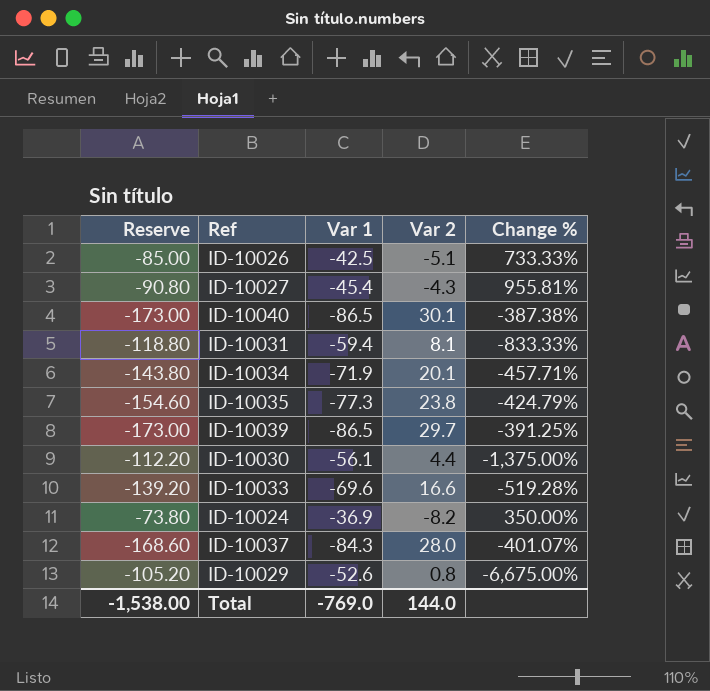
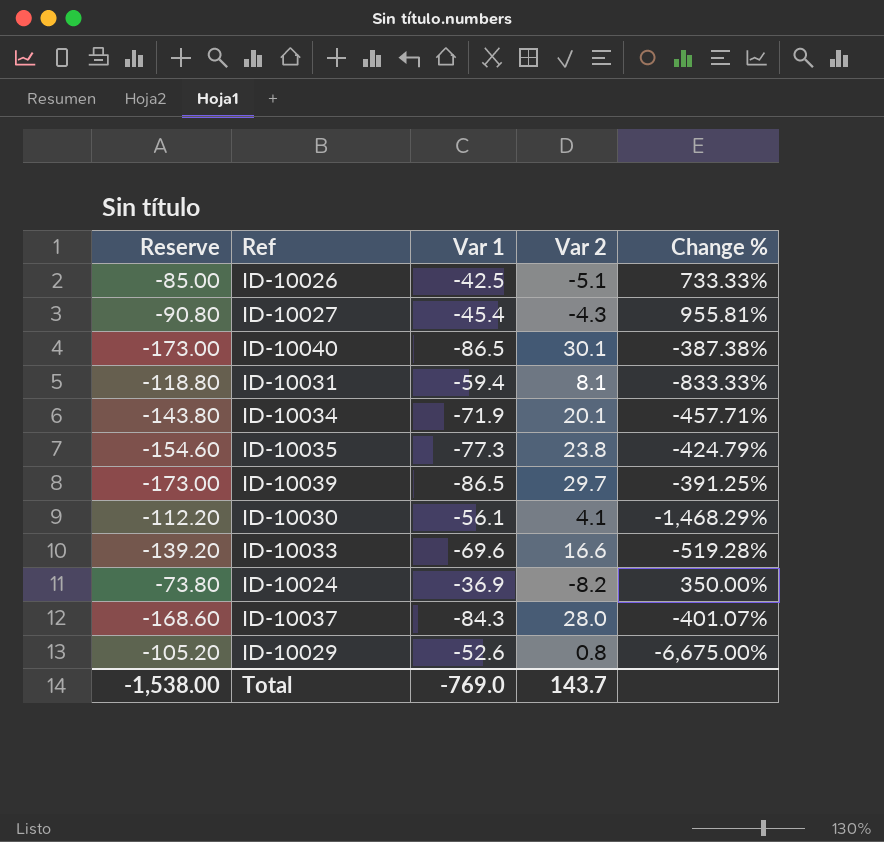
ID-10030 | Var 2: 4.4 -> 4.1
ID-10030 | Change %: -1,375.00% -> -1,468.29%
Total | Var 2: 144.0 -> 143.7

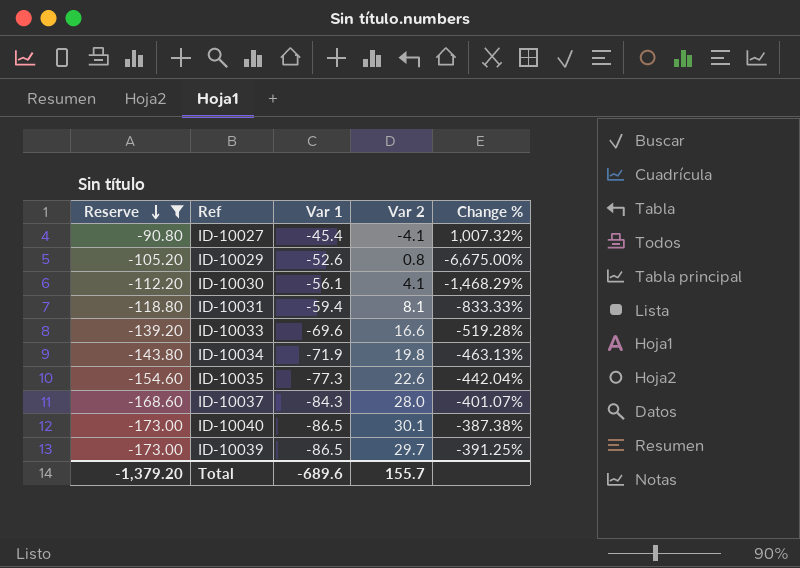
filter: none -> Reserve <= -90.80
row order: none -> Reserve descending
ID-10027 | Var 2: -4.3 -> -4.1
ID-10027 | Change %: 955.81% -> 1,007.32%
ID-10034 | Var 2: 20.1 -> 19.8
ID-10034 | Change %: -457.71% -> -463.13%
ID-10035 | Var 2: 23.8 -> 22.6
ID-10035 | Change %: -424.79% -> -442.04%
Total | Reserve: -1,538.00 -> -1,379.20
Total | Var 1: -769.0 -> -689.6
Total | Var 2: 143.7 -> 155.7

